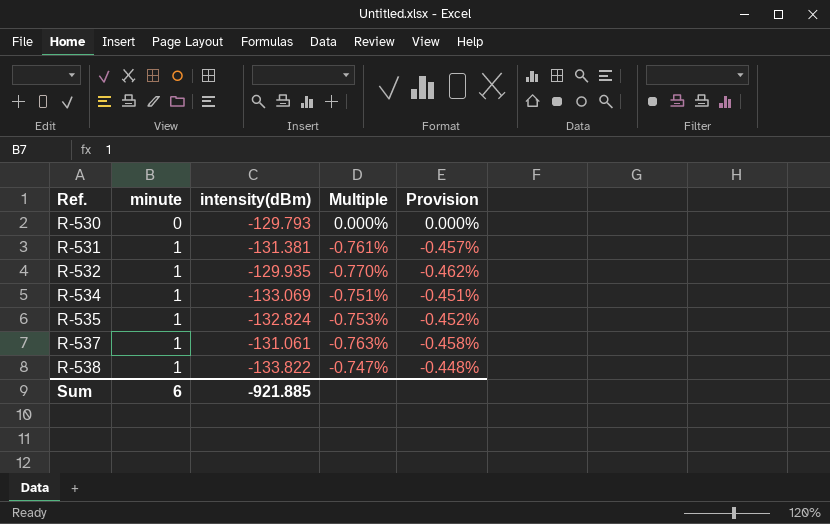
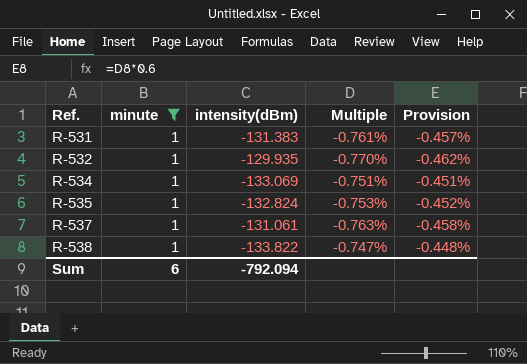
filter: none -> minute = 1
R-531 | intensity(dBm): -131.381 -> -131.383
Sum | intensity(dBm): -921.885 -> -792.094

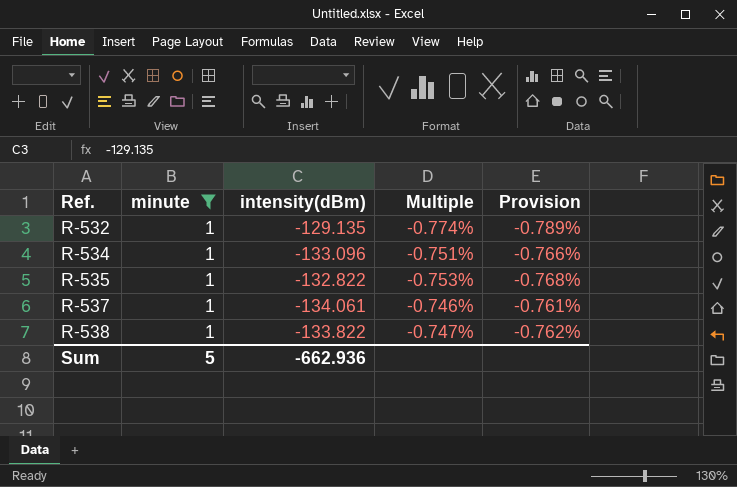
column Provision | formula: [Multiple] * 0.6 -> [Multiple] * 1.02
row R-531: 1 | -131.383 | -0.761% | -0.457% -> none
R-532 | intensity(dBm): -129.935 -> -129.135
R-532 | Multiple: -0.770% -> -0.774%
R-534 | intensity(dBm): -133.069 -> -133.096
R-535 | intensity(dBm): -132.824 -> -132.822
R-537 | intensity(dBm): -131.061 -> -134.061
R-537 | Multiple: -0.763% -> -0.746%
Sum | minute: 6 -> 5
Sum | intensity(dBm): -792.094 -> -662.936

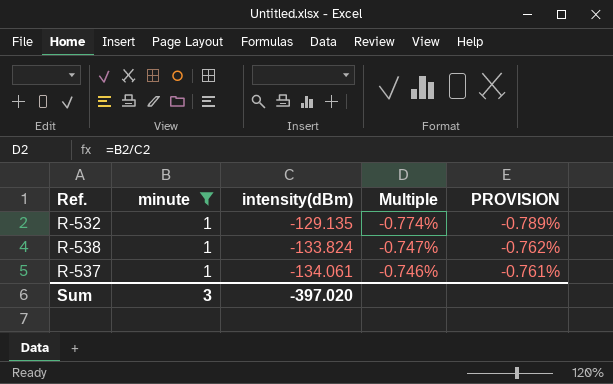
row order: Ref. ascending -> intensity(dBm) descending
column name: Provision -> PROVISION
row R-534: 1 | -133.096 | -0.751% | -0.766% -> none
row R-535: 1 | -132.822 | -0.753% | -0.768% -> none
R-538 | intensity(dBm): -133.822 -> -133.824
Sum | minute: 5 -> 3
Sum | intensity(dBm): -662.936 -> -397.020

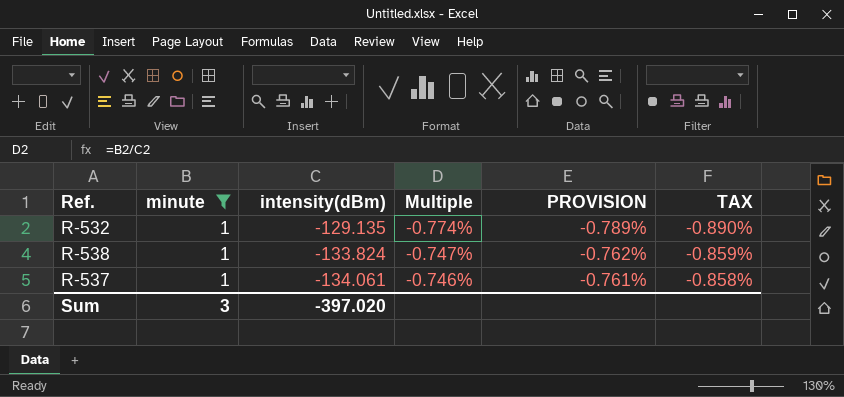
column TAX | formula: none -> [Multiple] * 1.15

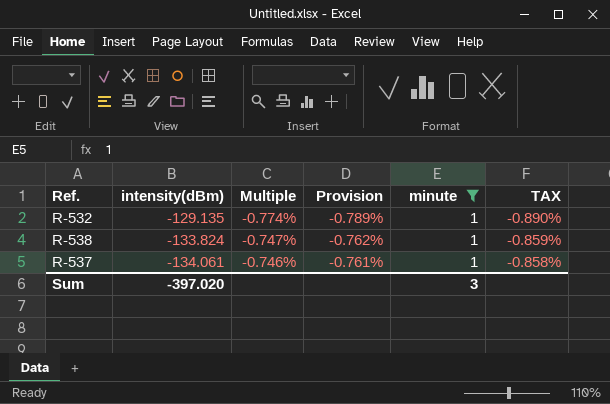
column name: PROVISION -> Provision
column minute | position: 2 -> 5

